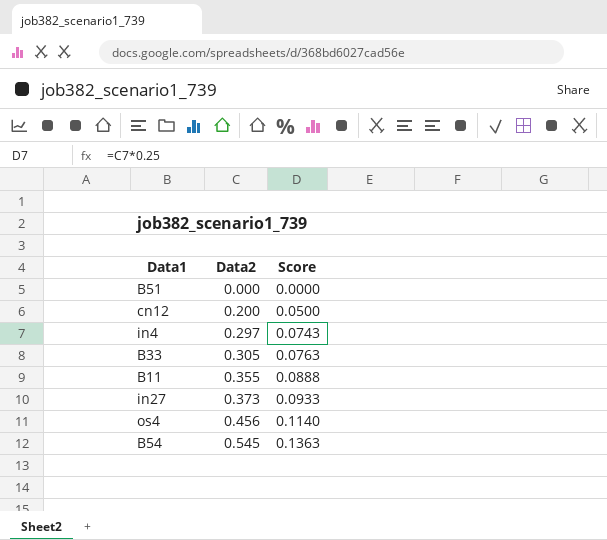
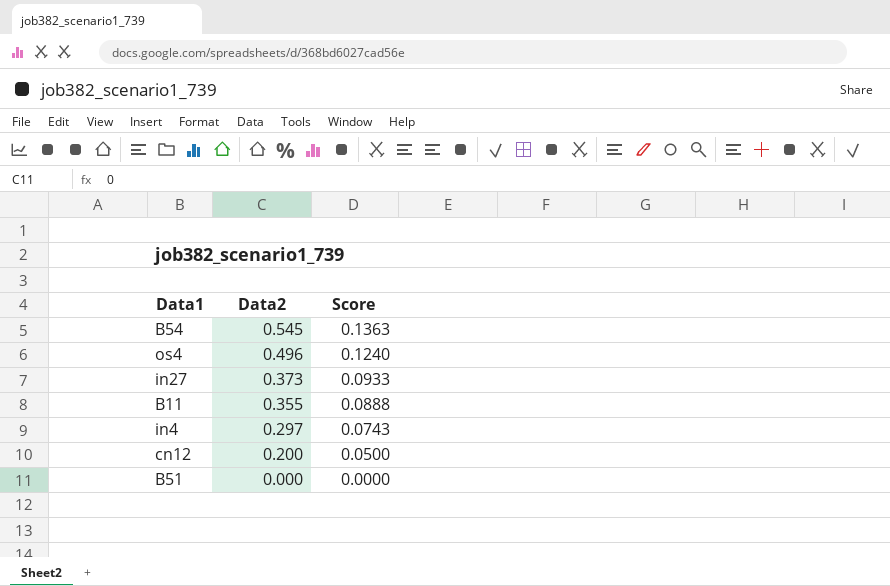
row order: Data2 ascending -> Data2 descending
row B33: 0.305 | 0.0763 -> none
os4 | Data2: 0.456 -> 0.496
os4 | Score: 0.1140 -> 0.1240

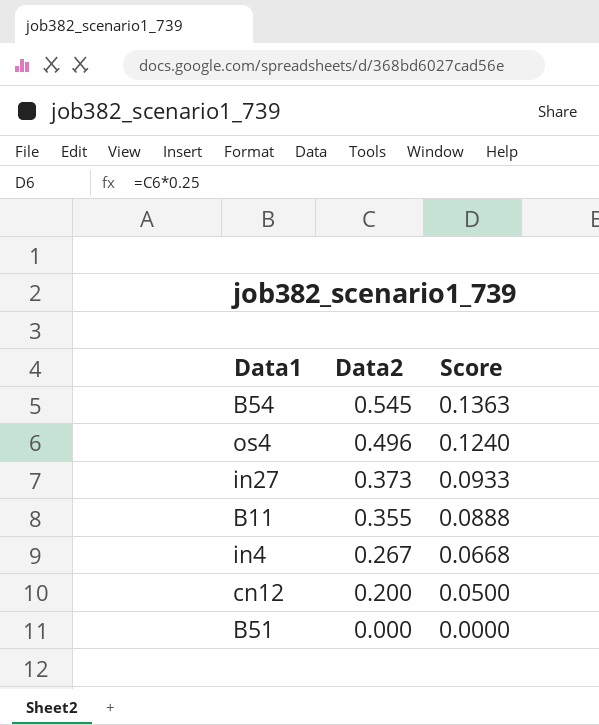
in4 | Data2: 0.297 -> 0.267
in4 | Score: 0.0743 -> 0.0668

